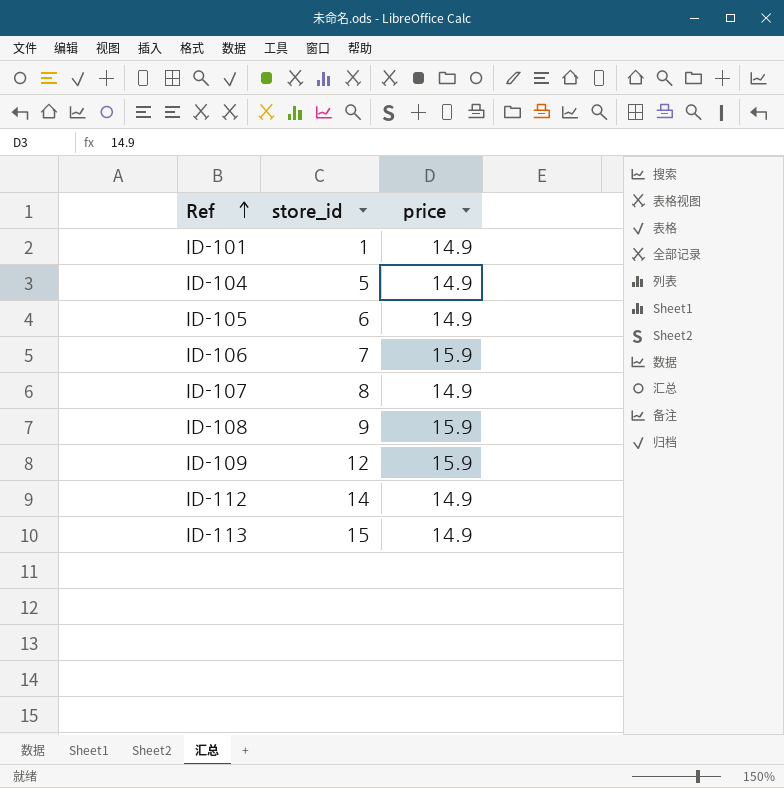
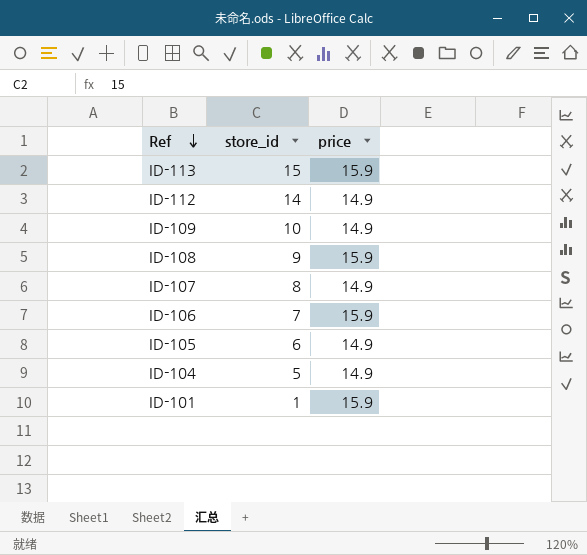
row order: Ref ascending -> Ref descending
ID-113 | price: 14.9 -> 15.9
ID-109 | store_id: 12 -> 10
ID-109 | price: 15.9 -> 14.9
ID-101 | price: 14.9 -> 15.9

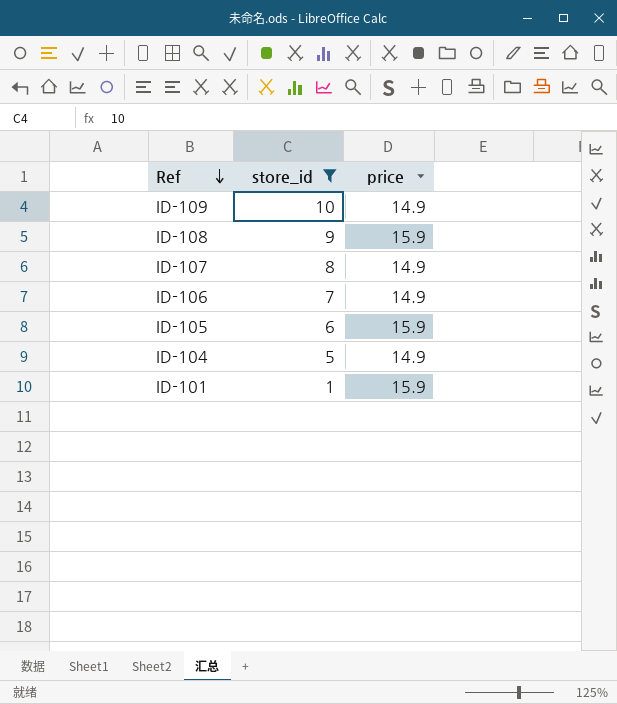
filter: none -> store_id <= 10
ID-106 | price: 15.9 -> 14.9
ID-105 | price: 14.9 -> 15.9

